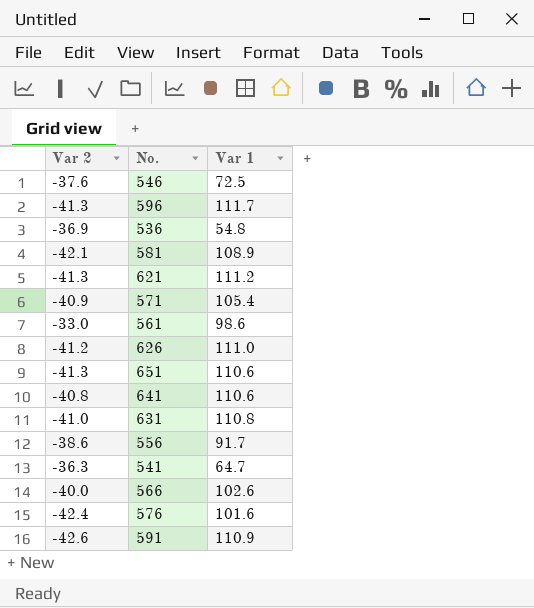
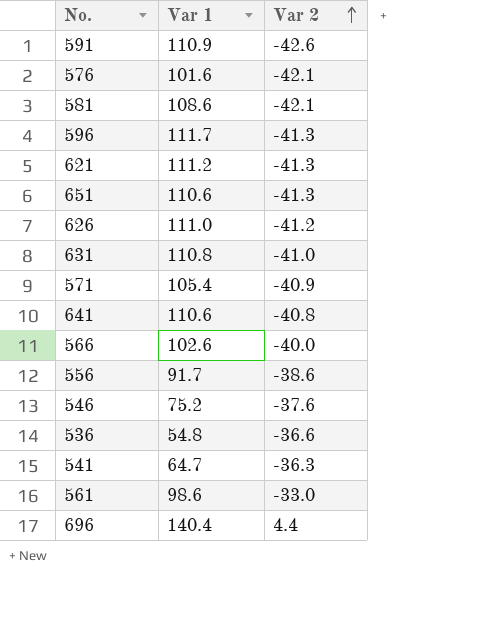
row order: none -> Var 2 ascending
column Var 2 | position: 1 -> 3
576 | Var 2: -42.4 -> -42.1
581 | Var 1: 108.9 -> 108.6
546 | Var 1: 72.5 -> 75.2
536 | Var 2: -36.9 -> -36.6
row 696: none -> 140.4 | 4.4

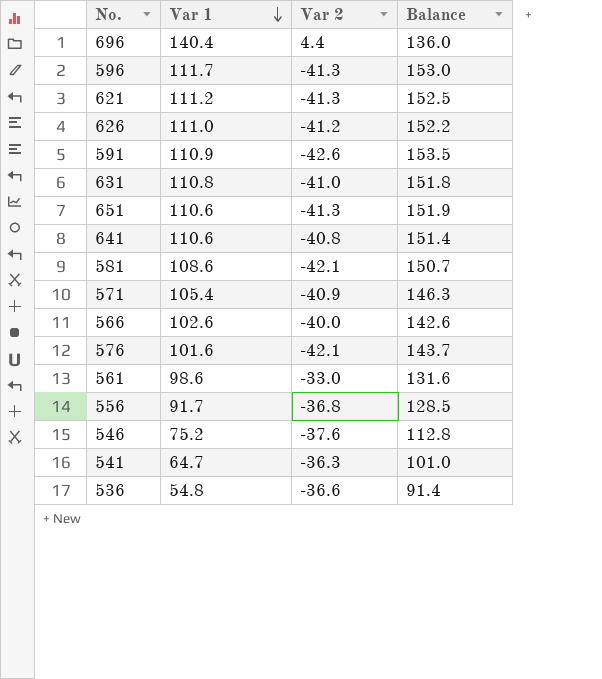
row order: Var 2 ascending -> Var 1 descending
column Balance | formula: none -> [Var 1] - [Var 2]
556 | Var 2: -38.6 -> -36.8

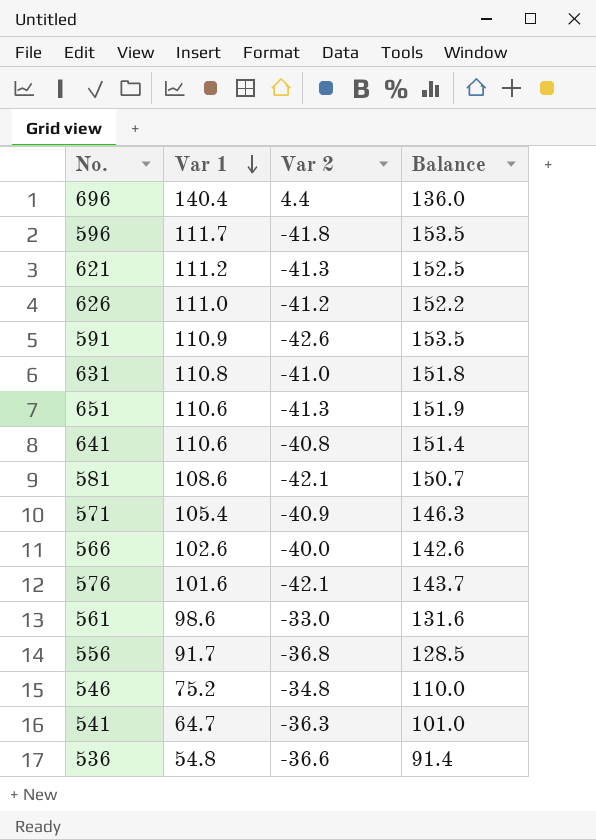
596 | Var 2: -41.3 -> -41.8
596 | Balance: 153.0 -> 153.5
546 | Var 2: -37.6 -> -34.8
546 | Balance: 112.8 -> 110.0

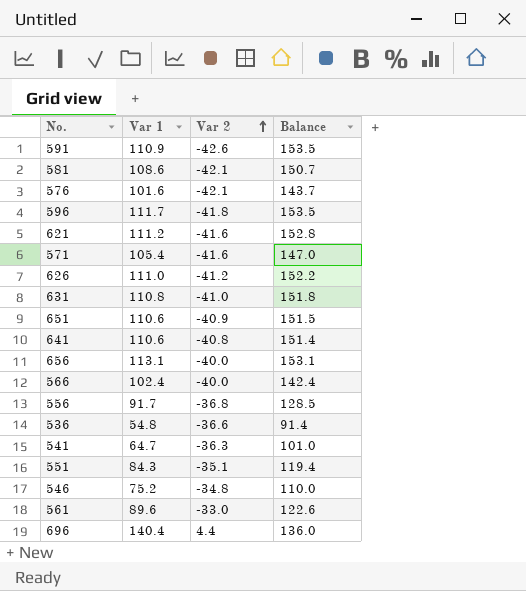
row order: Var 1 descending -> Var 2 ascending
621 | Var 2: -41.3 -> -41.6
621 | Balance: 152.5 -> 152.8
571 | Var 2: -40.9 -> -41.6
571 | Balance: 146.3 -> 147.0
651 | Var 2: -41.3 -> -40.9
651 | Balance: 151.9 -> 151.5
row 656: none -> 113.1 | -40.0 | 153.1
566 | Var 1: 102.6 -> 102.4
566 | Balance: 142.6 -> 142.4
row 551: none -> 84.3 | -35.1 | 119.4
561 | Var 1: 98.6 -> 89.6
561 | Balance: 131.6 -> 122.6

